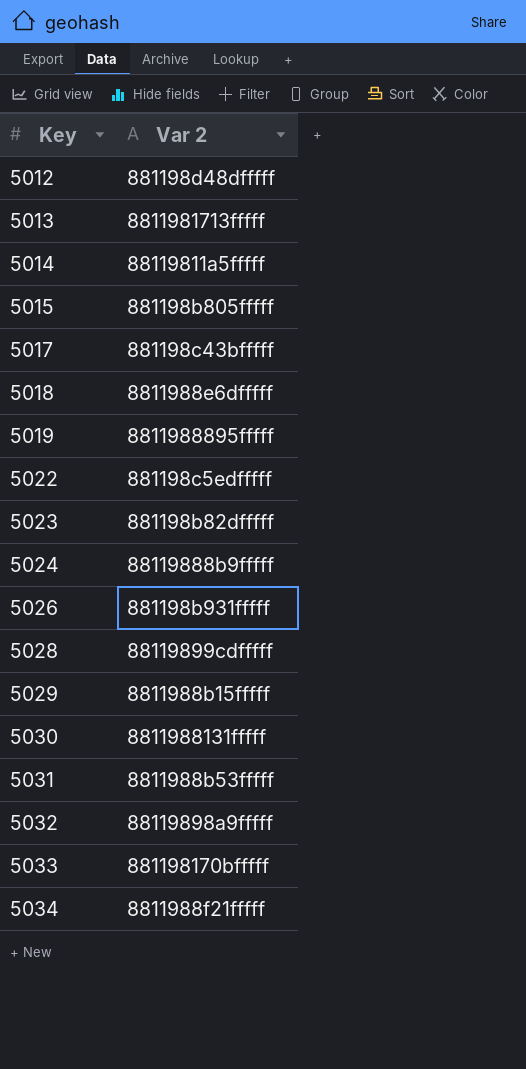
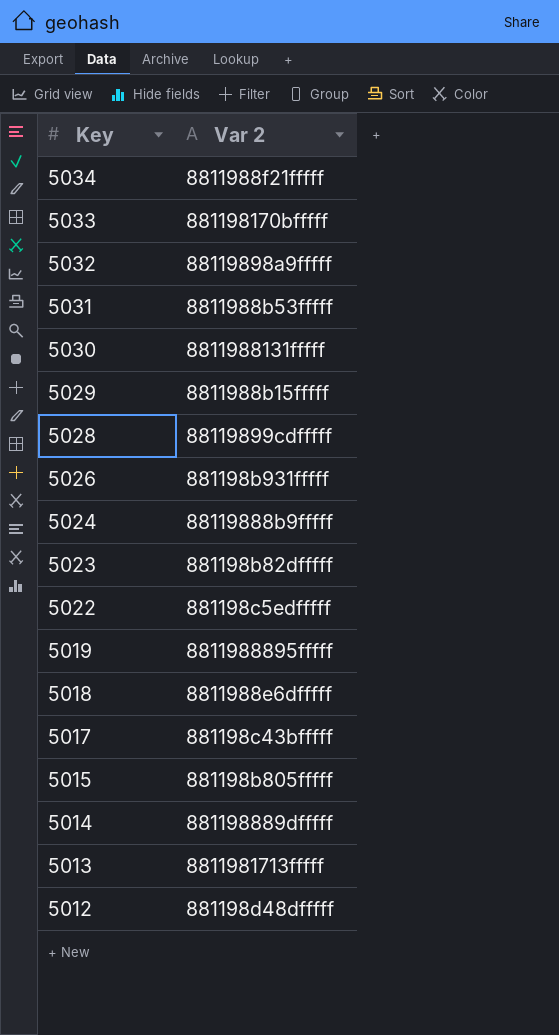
row order: Key ascending -> Key descending
5014 | Var 2: 88119811a5fffff -> 881198889dfffff

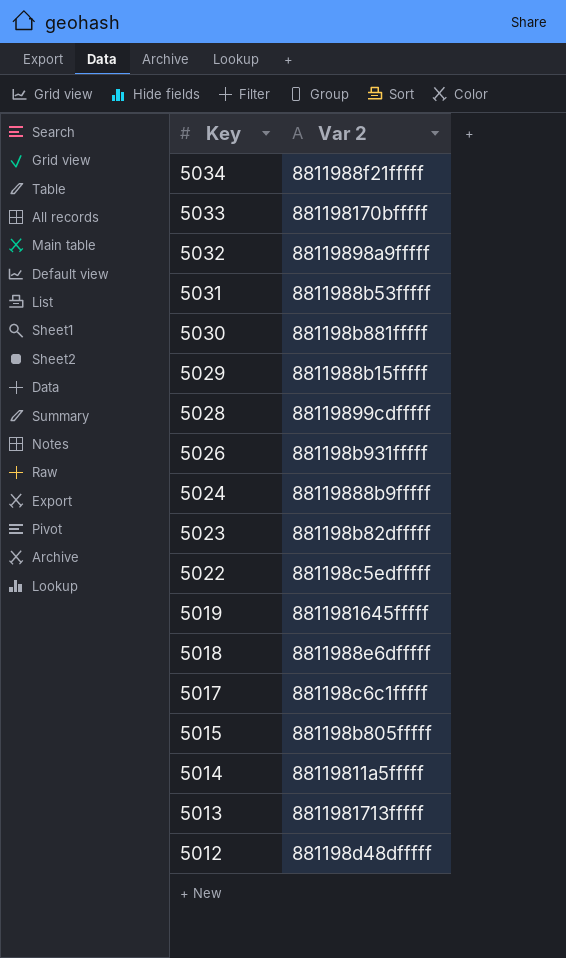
5030 | Var 2: 8811988131fffff -> 881198b881fffff
5019 | Var 2: 8811988895fffff -> 8811981645fffff
5017 | Var 2: 881198c43bfffff -> 881198c6c1fffff
5014 | Var 2: 881198889dfffff -> 88119811a5fffff

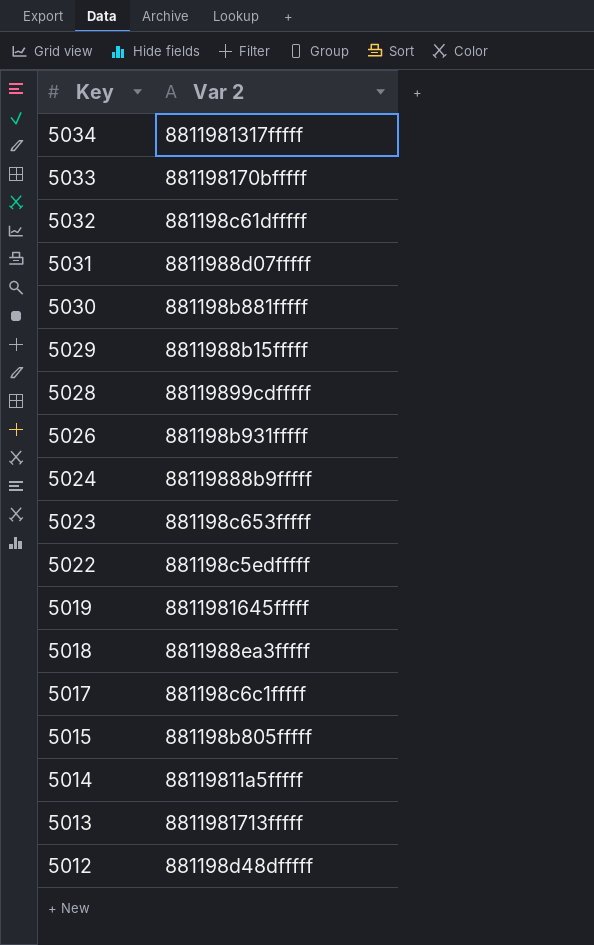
5034 | Var 2: 8811988f21fffff -> 8811981317fffff
5032 | Var 2: 88119898a9fffff -> 881198c61dfffff
5031 | Var 2: 8811988b53fffff -> 8811988d07fffff
5023 | Var 2: 881198b82dfffff -> 881198c653fffff
5018 | Var 2: 8811988e6dfffff -> 8811988ea3fffff

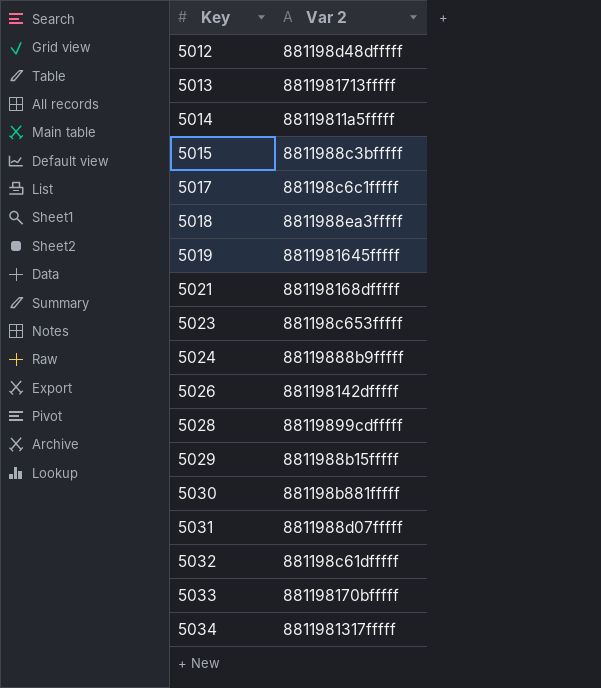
row order: Key descending -> Key ascending
row 5022: 881198c5edfffff -> none
5015 | Var 2: 881198b805fffff -> 8811988c3bfffff
row 5021: none -> 881198168dfffff
5026 | Var 2: 881198b931fffff -> 881198142dfffff

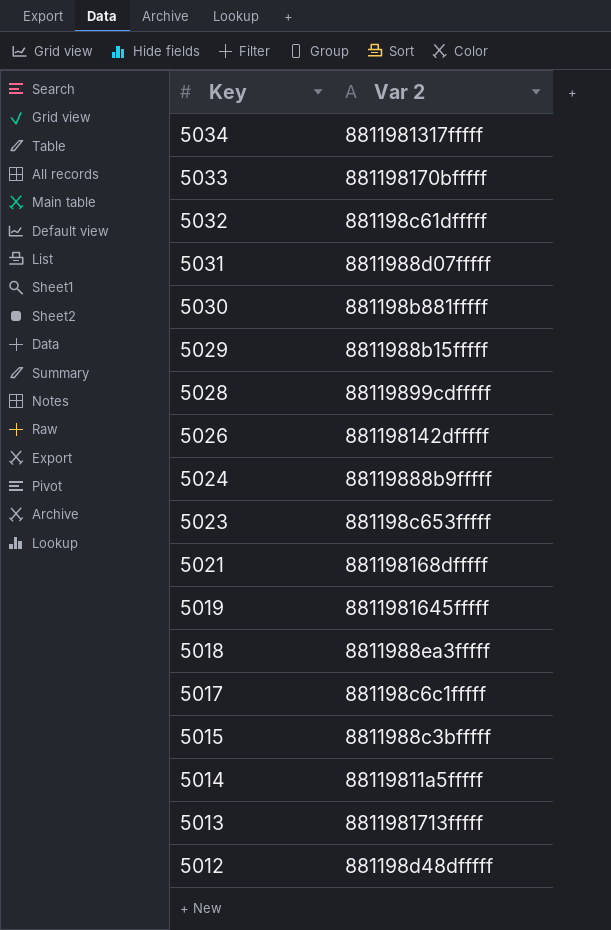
row order: Key ascending -> Key descending

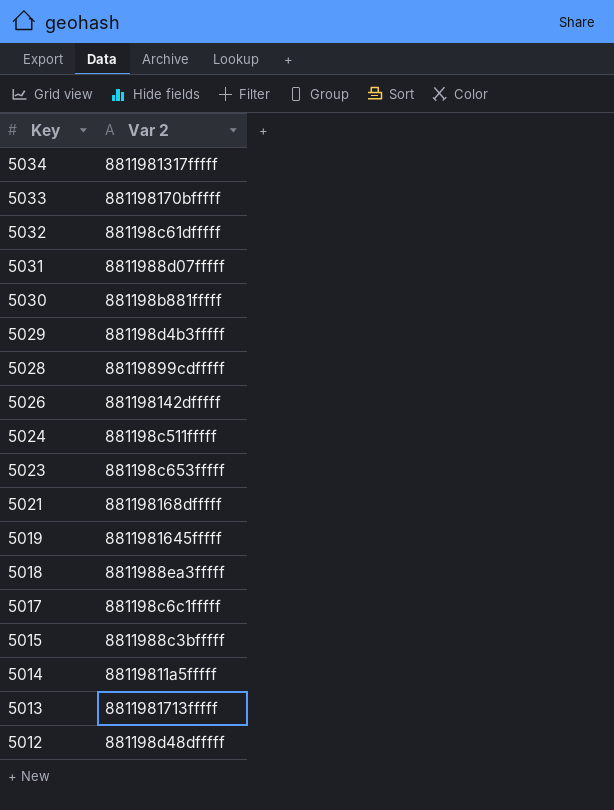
5029 | Var 2: 8811988b15fffff -> 881198d4b3fffff
5024 | Var 2: 88119888b9fffff -> 881198c511fffff

